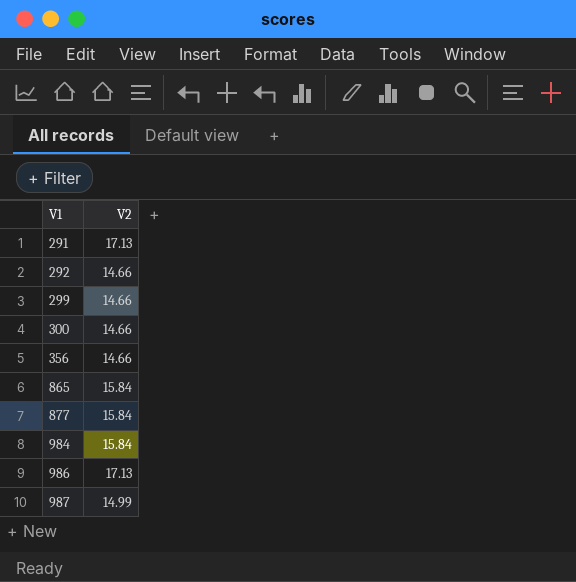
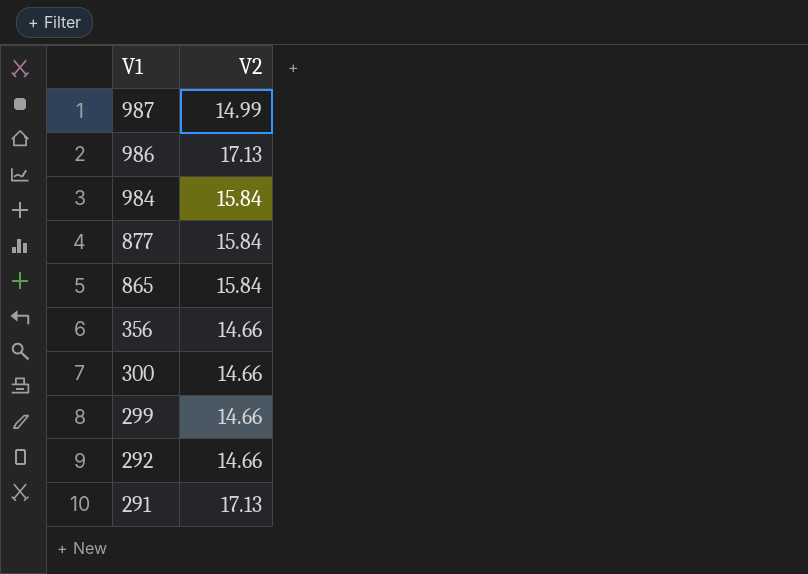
row order: V1 ascending -> V1 descending

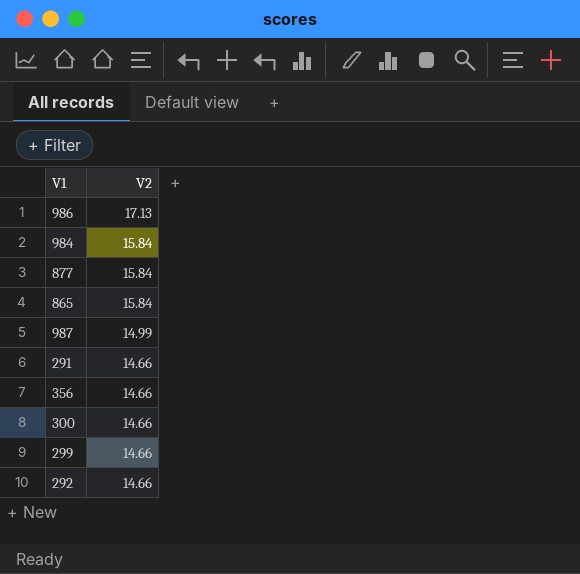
row order: V1 descending -> V2 descending
291 | V2: 17.13 -> 14.66

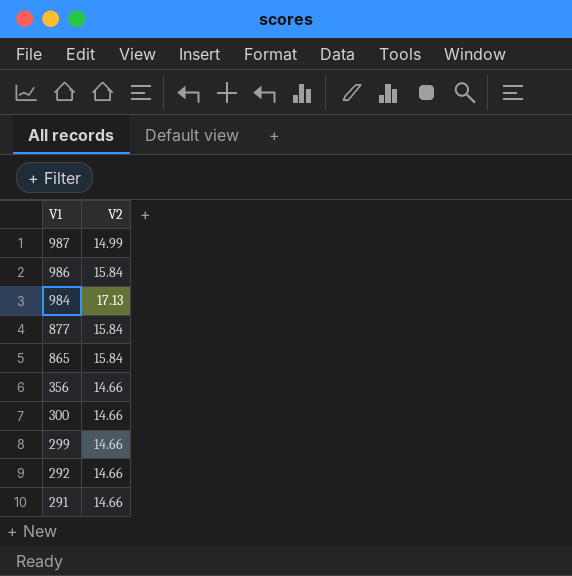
row order: V2 descending -> V1 descending
986 | V2: 17.13 -> 15.84
984 | V2: 15.84 -> 17.13

